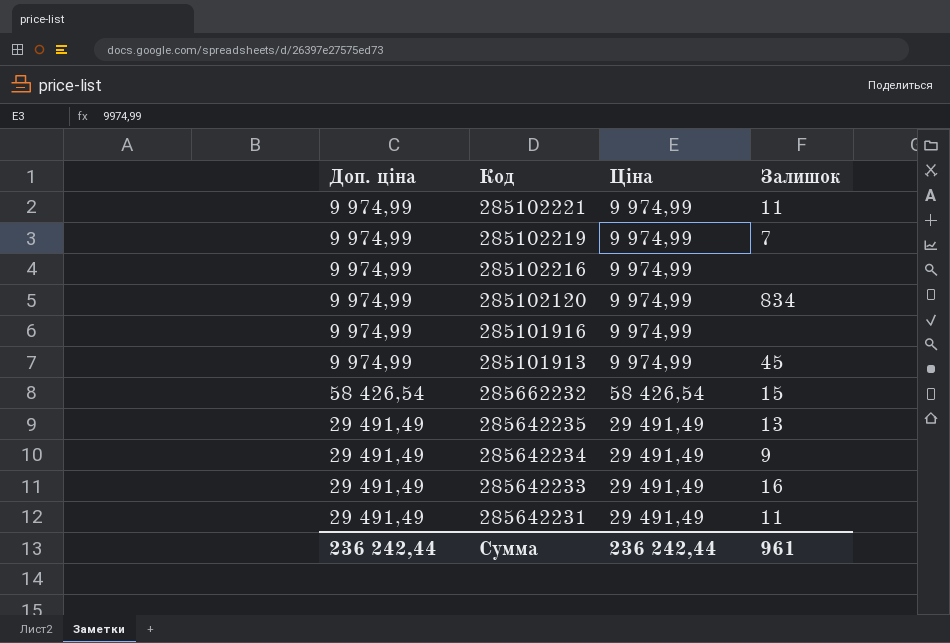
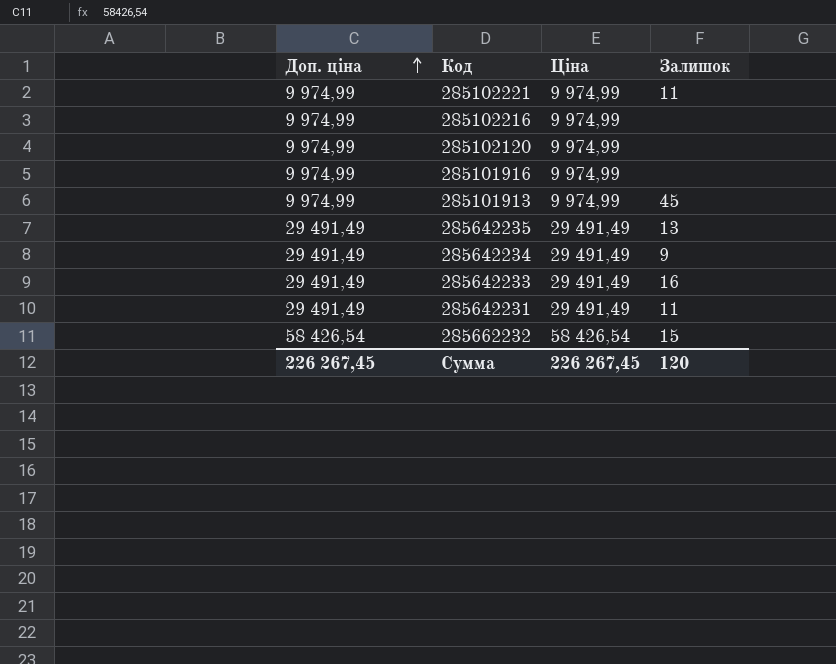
row order: none -> Доп. ціна ascending
row 285102219: 9 974,99 | 9 974,99 | 7 -> none
285102120 | Залишок: 834 -> none
Сумма | Доп. ціна: 236 242,44 -> 226 267,45
Сумма | Ціна: 236 242,44 -> 226 267,45
Сумма | Залишок: 961 -> 120

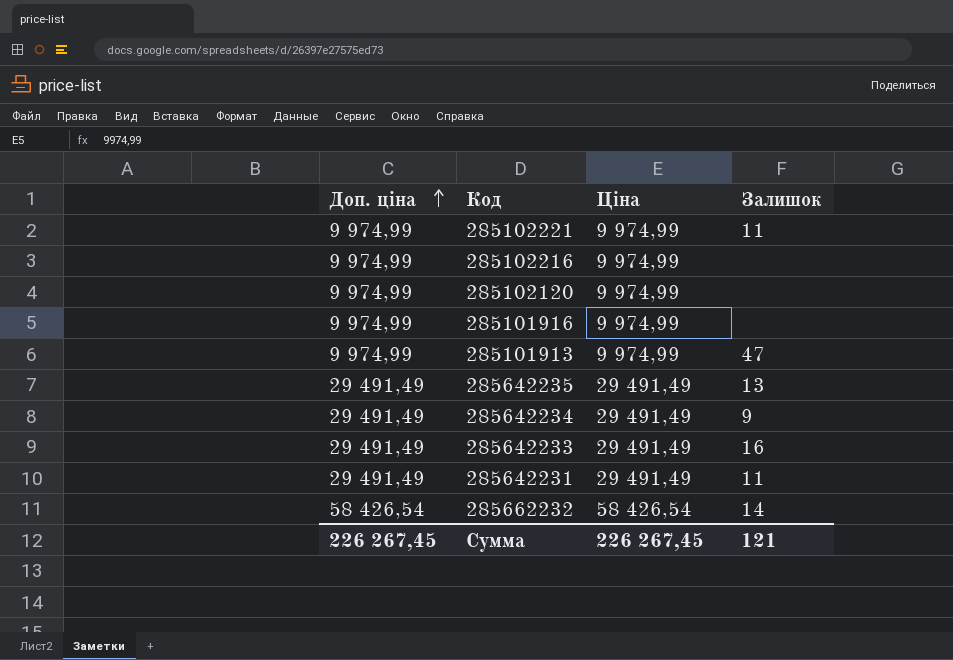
285101913 | Залишок: 45 -> 47
285662232 | Залишок: 15 -> 14
Сумма | Залишок: 120 -> 121

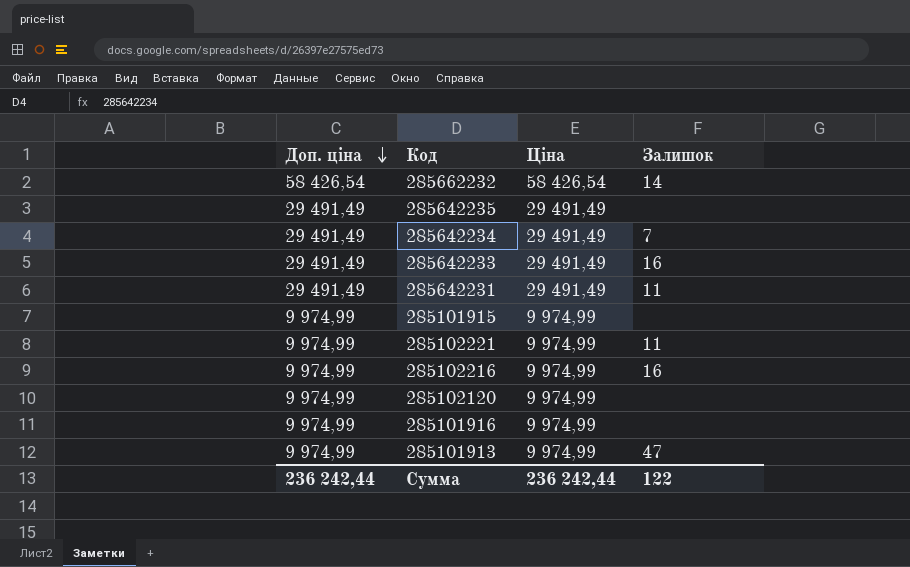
row order: Доп. ціна ascending -> Доп. ціна descending
285642235 | Залишок: 13 -> none
285642234 | Залишок: 9 -> 7
row 285101915: none -> 9 974,99 | 9 974,99 | none
285102216 | Залишок: none -> 16
Сумма | Доп. ціна: 226 267,45 -> 236 242,44
Сумма | Ціна: 226 267,45 -> 236 242,44
Сумма | Залишок: 121 -> 122

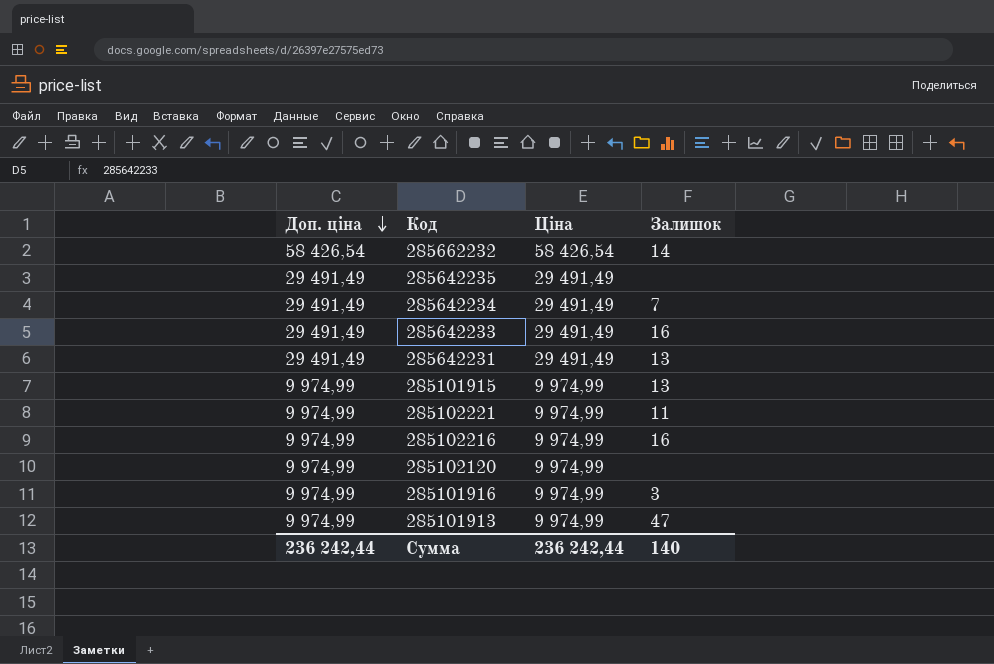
285642231 | Залишок: 11 -> 13
285101915 | Залишок: none -> 13
285101916 | Залишок: none -> 3
Сумма | Залишок: 122 -> 140

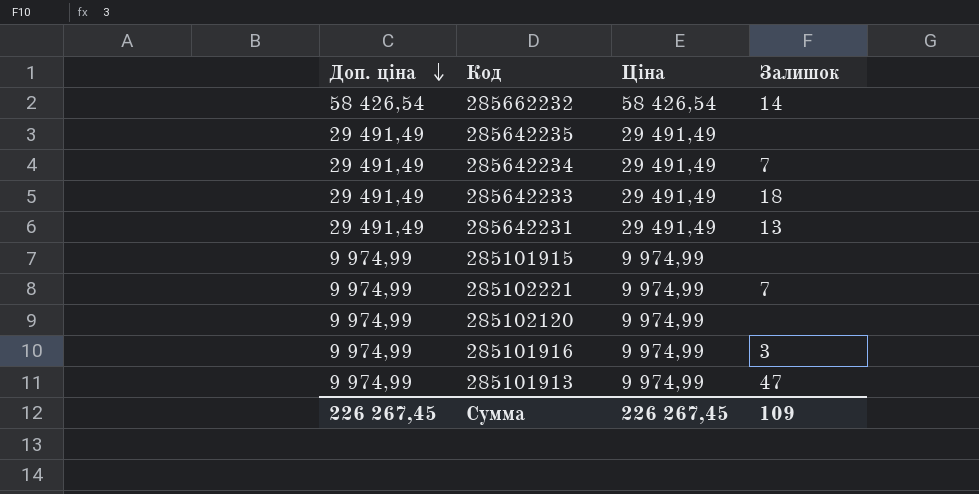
row 285102216: 9 974,99 | 9 974,99 | 16 -> none
285642233 | Залишок: 16 -> 18
285101915 | Залишок: 13 -> none
285102221 | Залишок: 11 -> 7
Сумма | Доп. ціна: 236 242,44 -> 226 267,45
Сумма | Ціна: 236 242,44 -> 226 267,45
Сумма | Залишок: 140 -> 109

